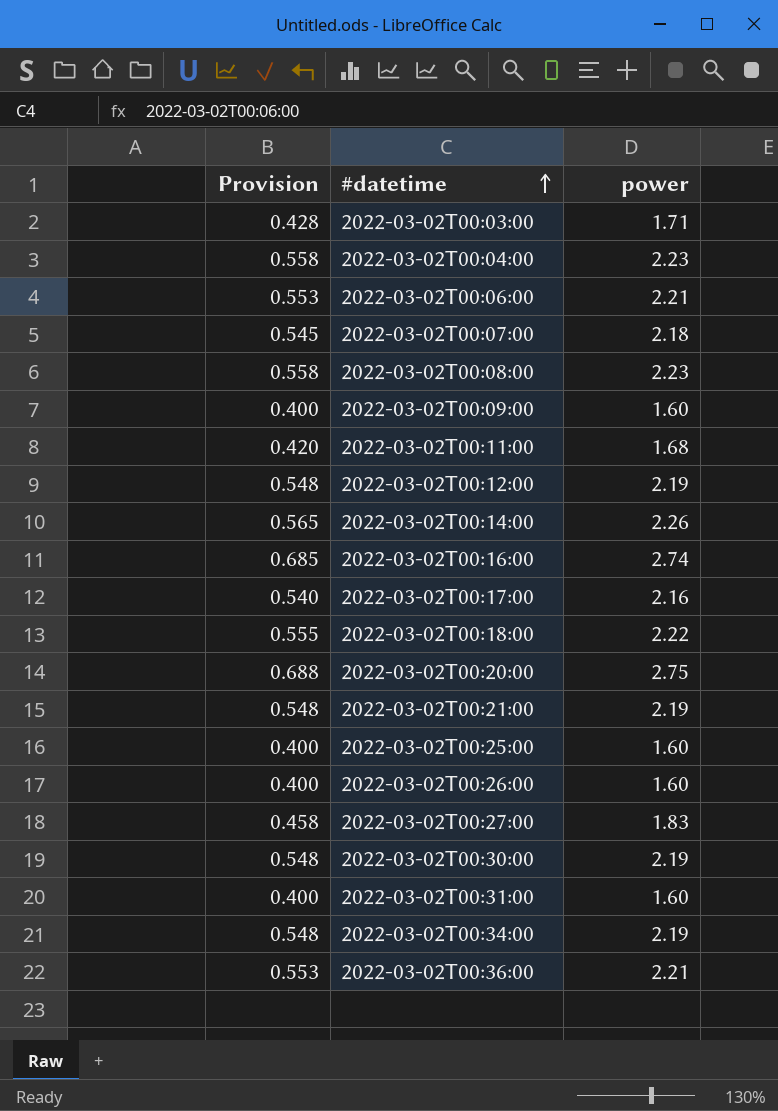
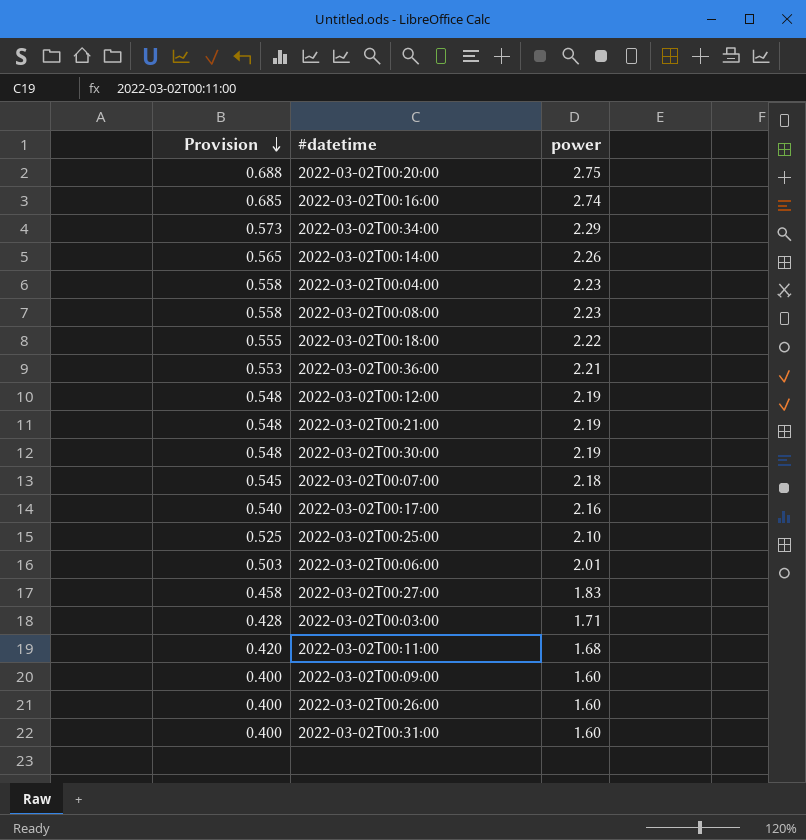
row order: #datetime ascending -> Provision descending
2022-03-02T00:34:00 | Provision: 0.548 -> 0.573
2022-03-02T00:34:00 | power: 2.19 -> 2.29
2022-03-02T00:25:00 | Provision: 0.400 -> 0.525
2022-03-02T00:25:00 | power: 1.60 -> 2.10
2022-03-02T00:06:00 | Provision: 0.553 -> 0.503
2022-03-02T00:06:00 | power: 2.21 -> 2.01

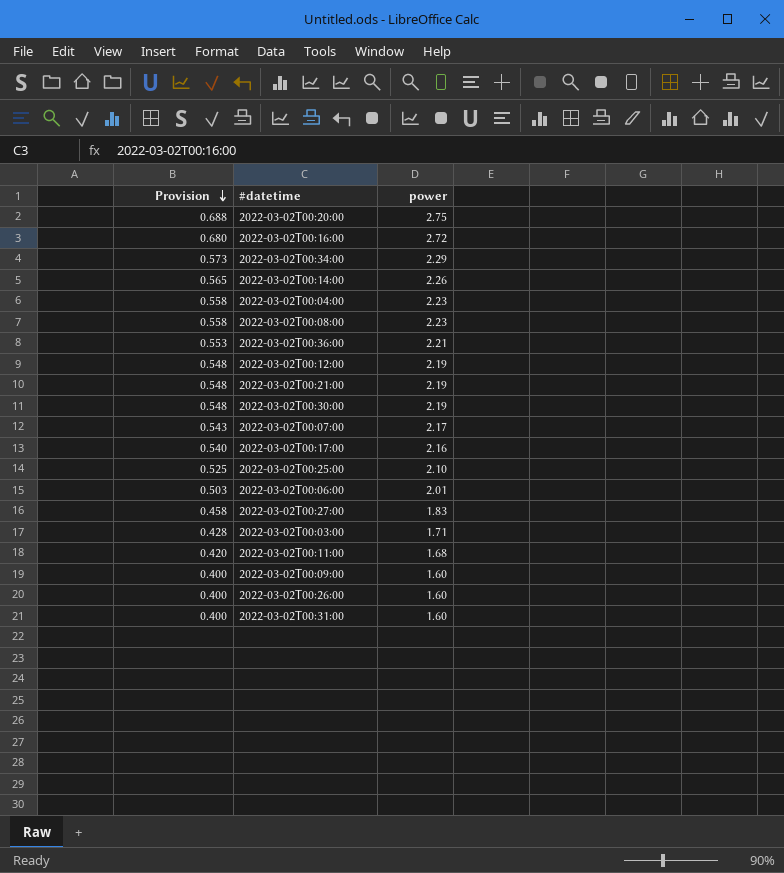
row 2022-03-02T00:18:00: 0.555 | 2.22 -> none
2022-03-02T00:16:00 | Provision: 0.685 -> 0.680
2022-03-02T00:16:00 | power: 2.74 -> 2.72
2022-03-02T00:07:00 | Provision: 0.545 -> 0.543
2022-03-02T00:07:00 | power: 2.18 -> 2.17

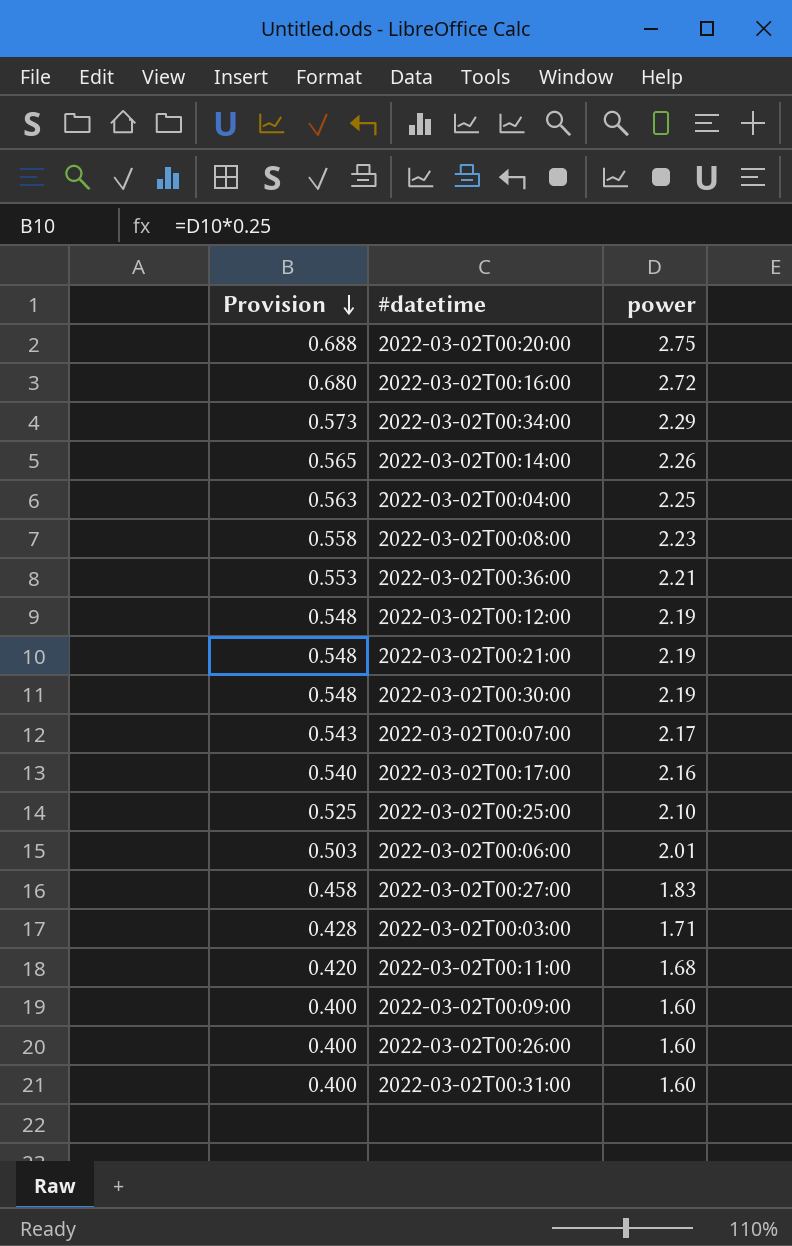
2022-03-02T00:04:00 | Provision: 0.558 -> 0.563
2022-03-02T00:04:00 | power: 2.23 -> 2.25

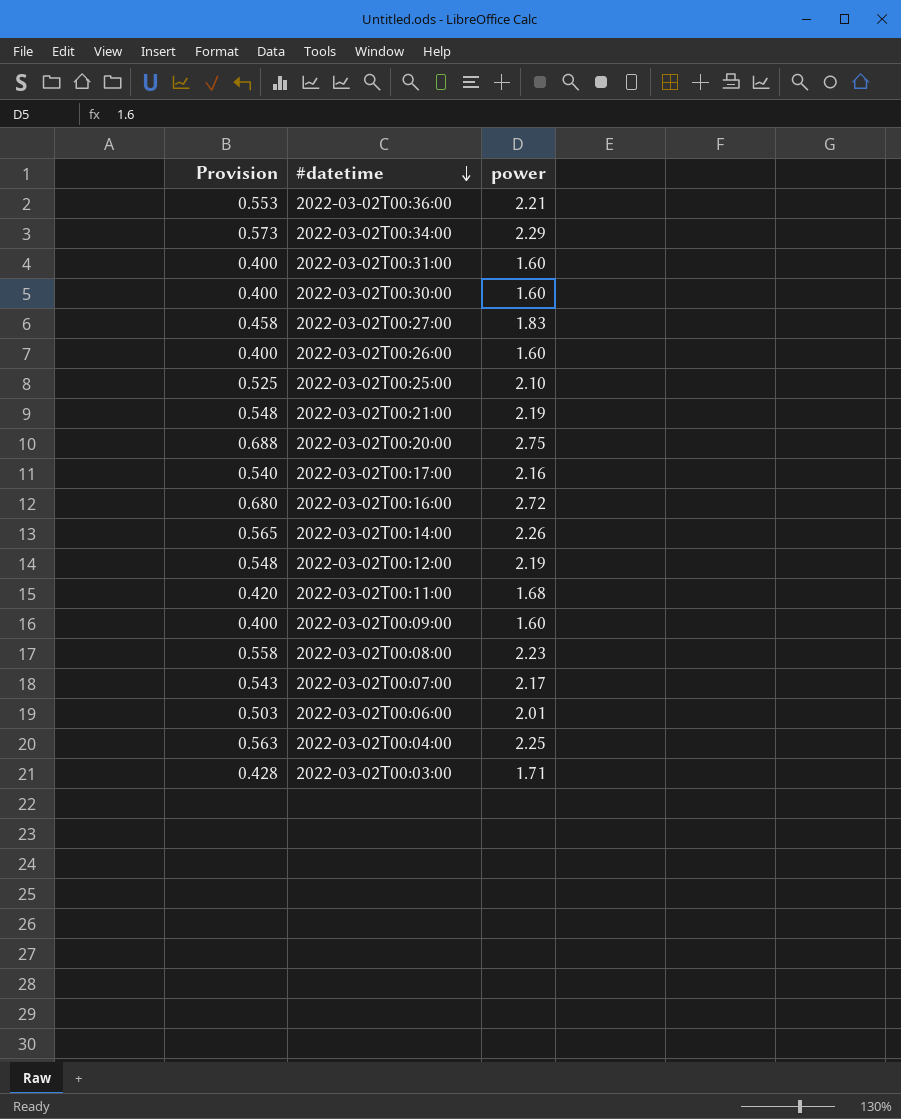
row order: Provision descending -> #datetime descending
2022-03-02T00:30:00 | Provision: 0.548 -> 0.400
2022-03-02T00:30:00 | power: 2.19 -> 1.60

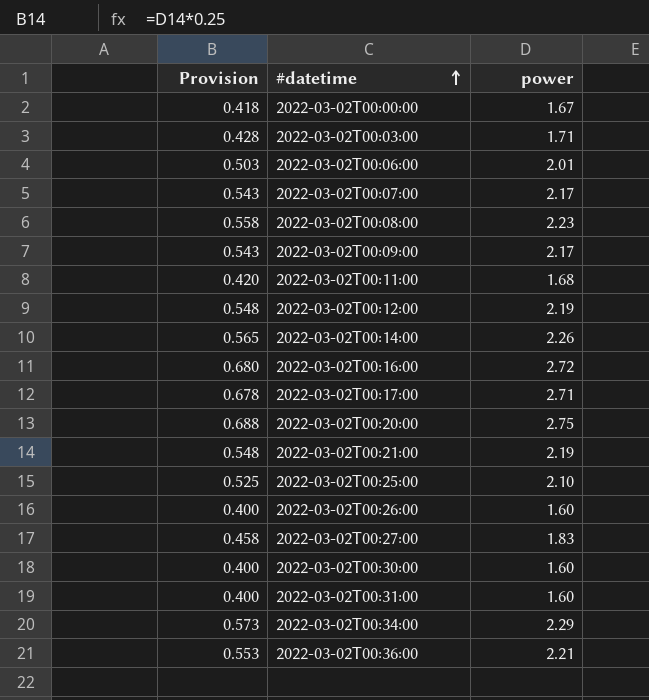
row order: #datetime descending -> #datetime ascending
row 2022-03-02T00:04:00: 0.563 | 2.25 -> none
row 2022-03-02T00:00:00: none -> 0.418 | 1.67
2022-03-02T00:09:00 | Provision: 0.400 -> 0.543
2022-03-02T00:09:00 | power: 1.60 -> 2.17
2022-03-02T00:17:00 | Provision: 0.540 -> 0.678
2022-03-02T00:17:00 | power: 2.16 -> 2.71

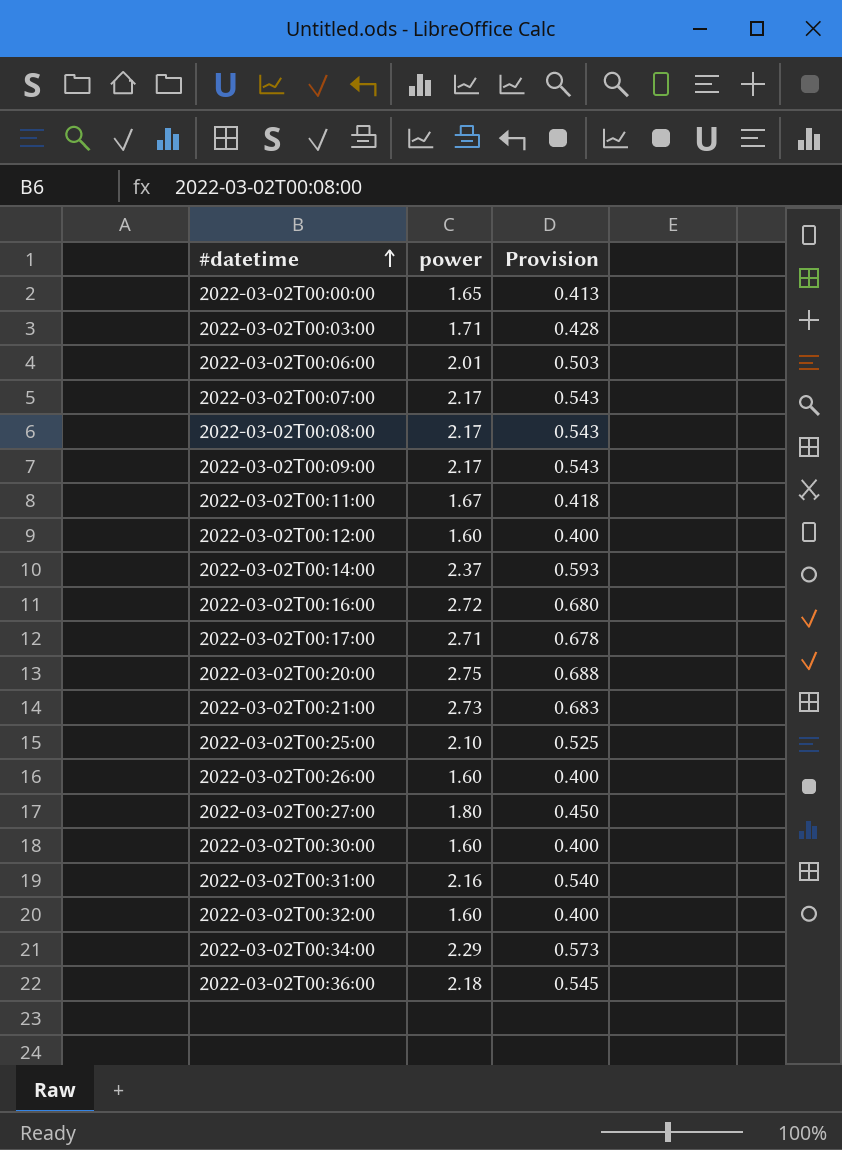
column Provision | position: 1 -> 3
2022-03-02T00:00:00 | power: 1.67 -> 1.65
2022-03-02T00:00:00 | Provision: 0.418 -> 0.413
2022-03-02T00:08:00 | power: 2.23 -> 2.17
2022-03-02T00:08:00 | Provision: 0.558 -> 0.543
2022-03-02T00:11:00 | power: 1.68 -> 1.67
2022-03-02T00:11:00 | Provision: 0.420 -> 0.418
2022-03-02T00:12:00 | power: 2.19 -> 1.60
2022-03-02T00:12:00 | Provision: 0.548 -> 0.400
2022-03-02T00:14:00 | power: 2.26 -> 2.37
2022-03-02T00:14:00 | Provision: 0.565 -> 0.593
2022-03-02T00:21:00 | power: 2.19 -> 2.73
2022-03-02T00:21:00 | Provision: 0.548 -> 0.683
2022-03-02T00:27:00 | power: 1.83 -> 1.80
2022-03-02T00:27:00 | Provision: 0.458 -> 0.450
2022-03-02T00:31:00 | power: 1.60 -> 2.16
2022-03-02T00:31:00 | Provision: 0.400 -> 0.540
row 2022-03-02T00:32:00: none -> 1.60 | 0.400
2022-03-02T00:36:00 | power: 2.21 -> 2.18
2022-03-02T00:36:00 | Provision: 0.553 -> 0.545

